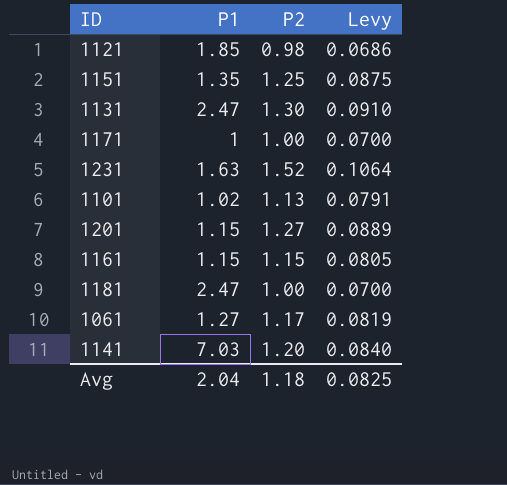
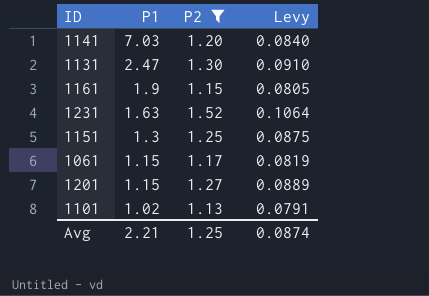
filter: none -> P2 >= 1.13
row order: none -> P1 descending
1161 | P1: 1.15 -> 1.9
1151 | P1: 1.35 -> 1.3
1061 | P1: 1.27 -> 1.15
Avg | P1: 2.04 -> 2.21
Avg | P2: 1.18 -> 1.25
Avg | Levy: 0.0825 -> 0.0874

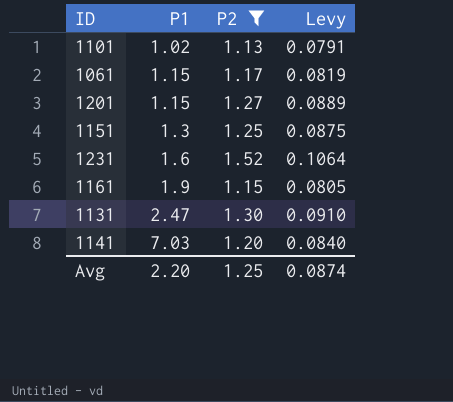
row order: P1 descending -> P1 ascending
1231 | P1: 1.63 -> 1.6
Avg | P1: 2.21 -> 2.20

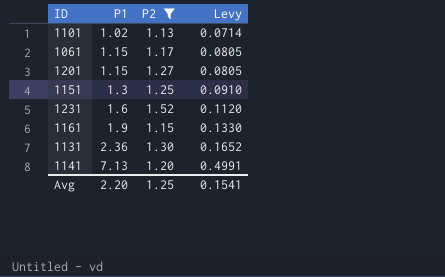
column Levy | formula: [P2] * 0.07 -> [P1] * 0.07
1131 | P1: 2.47 -> 2.36
1141 | P1: 7.03 -> 7.13
Avg | Levy: 0.0874 -> 0.1541

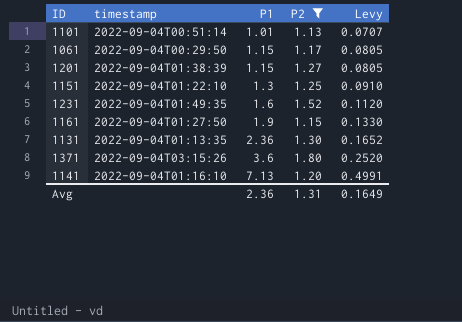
column timestamp | position: none -> 2
1101 | P1: 1.02 -> 1.01
1101 | Levy: 0.0714 -> 0.0707
row 1371: none -> 2022-09-04T03:15:26 | 3.6 | 1.80 | 0.2520
Avg | P1: 2.20 -> 2.36
Avg | P2: 1.25 -> 1.31
Avg | Levy: 0.1541 -> 0.1649

